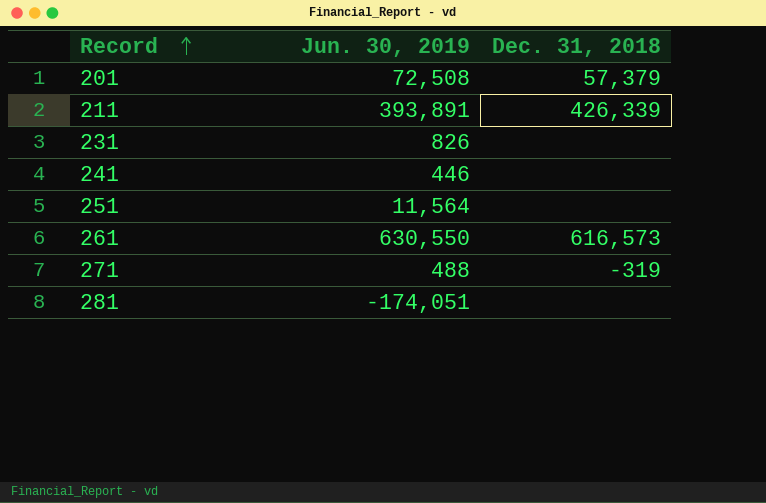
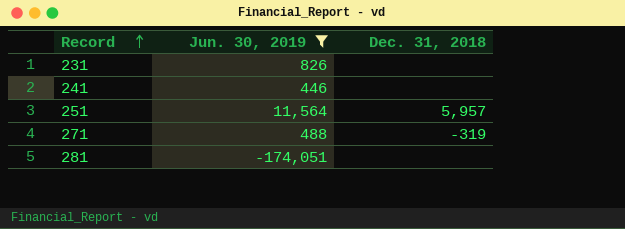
filter: none -> Jun. 30, 2019 <= 11,564
251 | Dec. 31, 2018: none -> 5,957

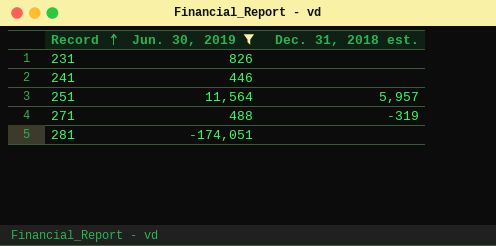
column name: Dec. 31, 2018 -> Dec. 31, 2018 est.

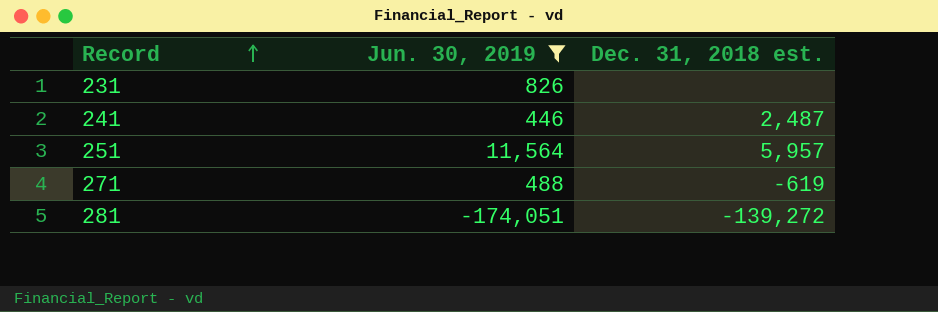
241 | Dec. 31, 2018 est.: none -> 2,487
271 | Dec. 31, 2018 est.: -319 -> -619
281 | Dec. 31, 2018 est.: none -> -139,272

